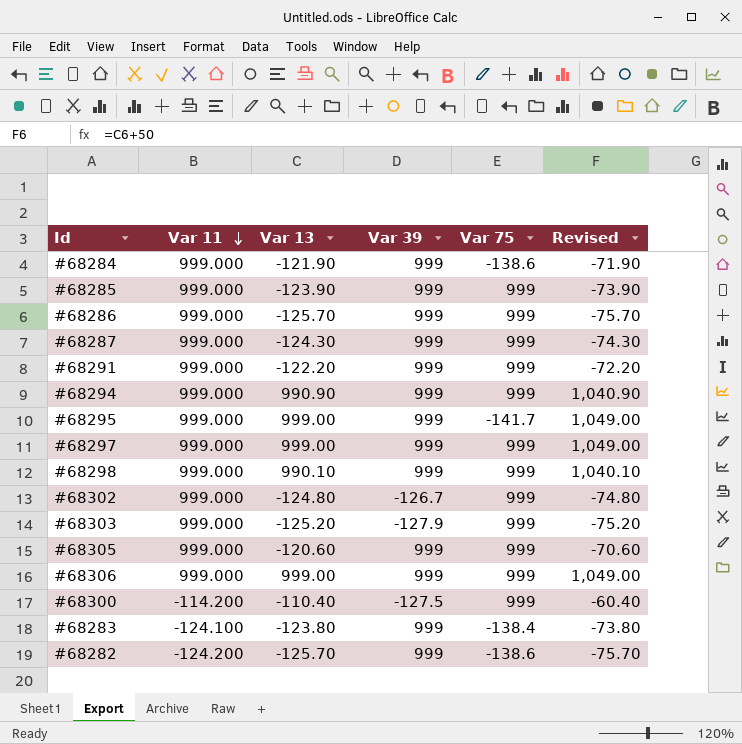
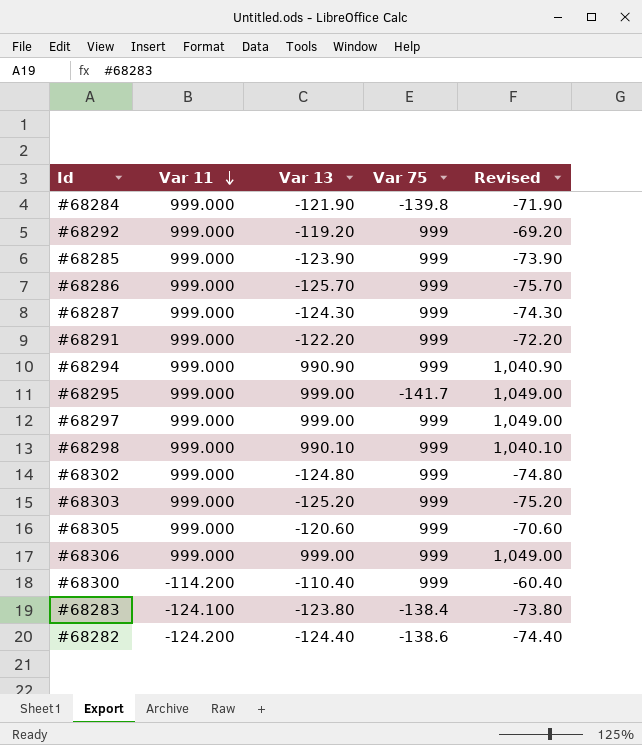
column Var 39 | position: 4 -> none
#68284 | Var 75: -138.6 -> -139.8
row #68292: none -> 999.000 | -119.20 | 999 | -69.20
#68282 | Var 13: -125.70 -> -124.40
#68282 | Revised: -75.70 -> -74.40

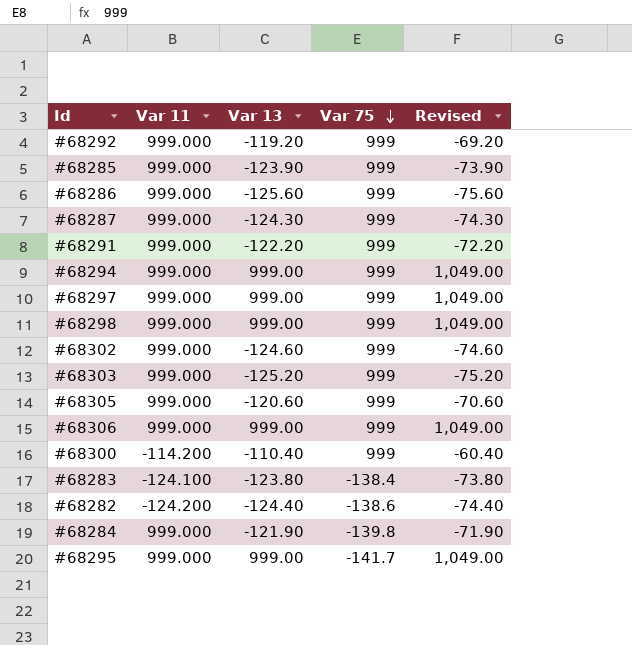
row order: Var 11 descending -> Var 75 descending
#68286 | Var 13: -125.70 -> -125.60
#68286 | Revised: -75.70 -> -75.60
#68294 | Var 13: 990.90 -> 999.00
#68294 | Revised: 1,040.90 -> 1,049.00
#68298 | Var 13: 990.10 -> 999.00
#68298 | Revised: 1,040.10 -> 1,049.00
#68302 | Var 13: -124.80 -> -124.60
#68302 | Revised: -74.80 -> -74.60

